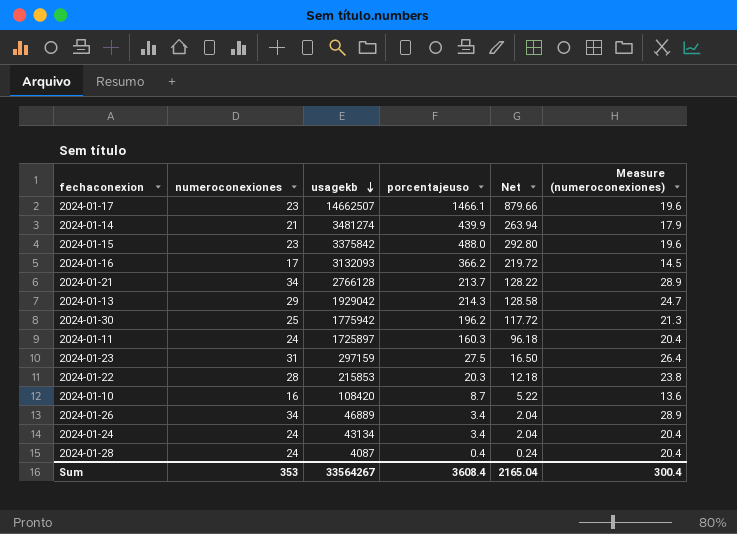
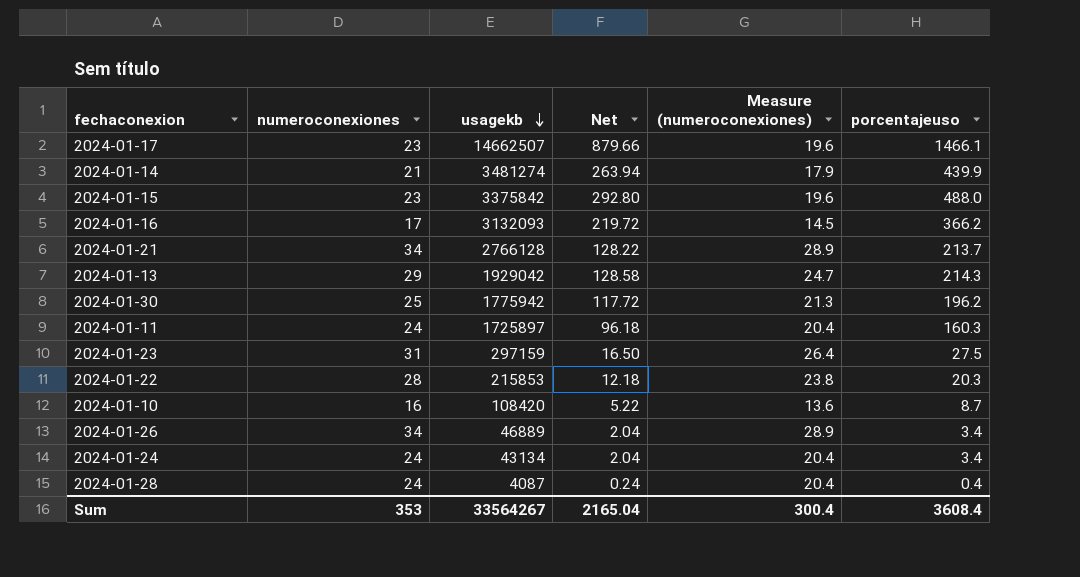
column porcentajeuso | position: 4 -> 6

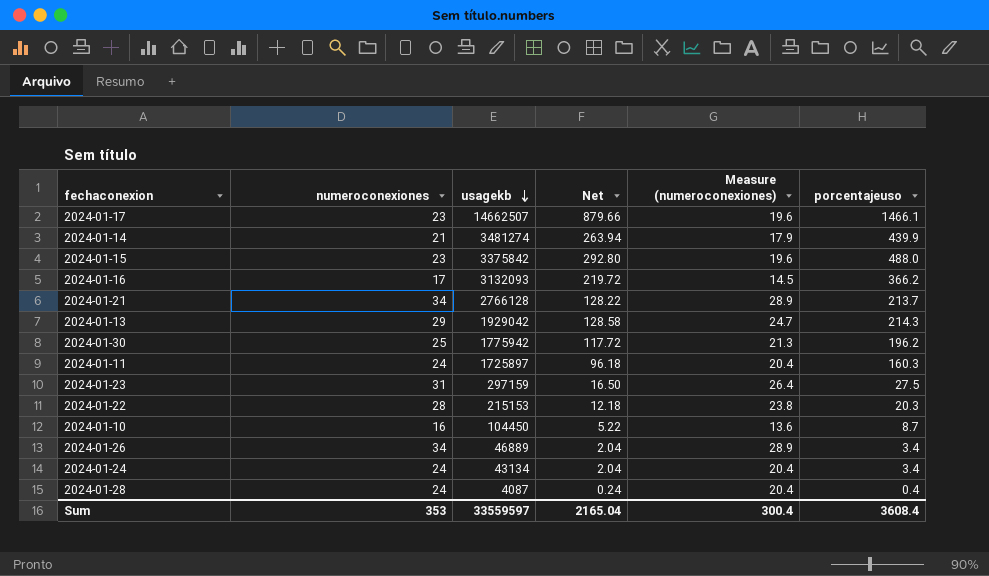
2024-01-22 | usagekb: 215853 -> 215153
2024-01-10 | usagekb: 108420 -> 104450
Sum | usagekb: 33564267 -> 33559597

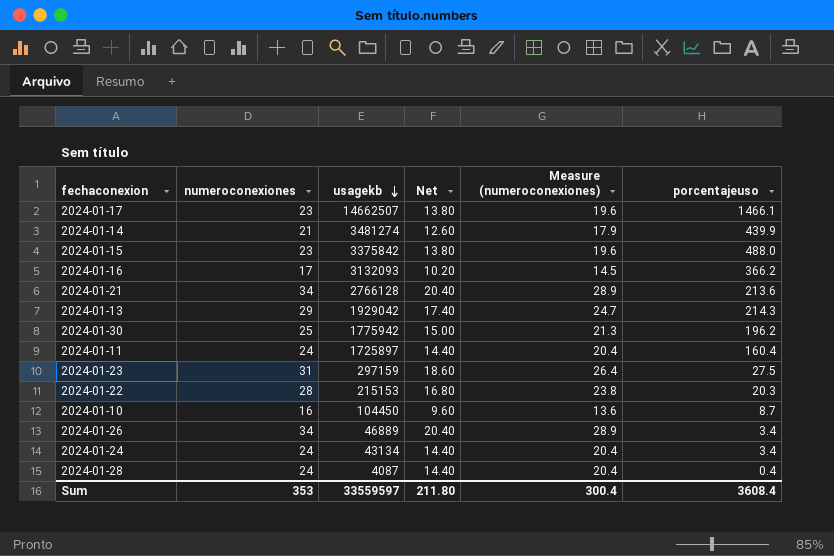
column Net | formula: [porcentajeuso] * 0.6 -> [numeroconexiones] * 0.6
2024-01-21 | porcentajeuso: 213.7 -> 213.6
2024-01-11 | porcentajeuso: 160.3 -> 160.4
Sum | Net: 2165.04 -> 211.80

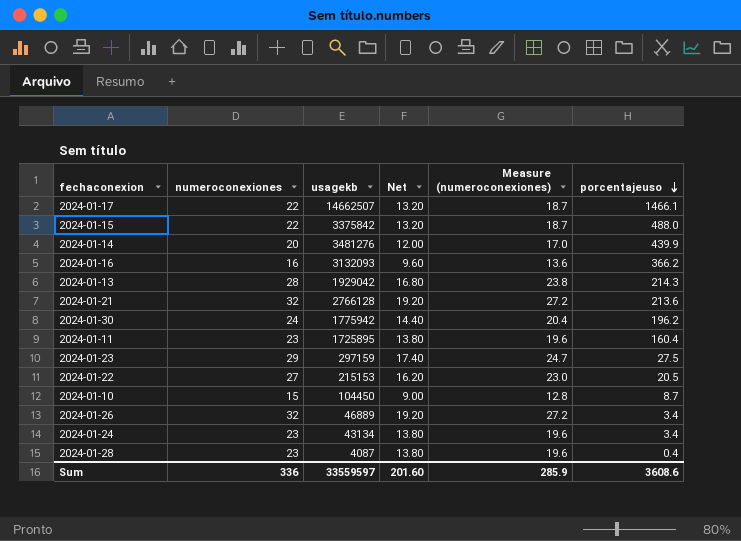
row order: usagekb descending -> porcentajeuso descending
2024-01-17 | numeroconexiones: 23 -> 22
2024-01-17 | Net: 13.80 -> 13.20
2024-01-17 | Measure (numeroconexiones): 19.6 -> 18.7
2024-01-15 | numeroconexiones: 23 -> 22
2024-01-15 | Net: 13.80 -> 13.20
2024-01-15 | Measure (numeroconexiones): 19.6 -> 18.7
2024-01-14 | numeroconexiones: 21 -> 20
2024-01-14 | usagekb: 3481274 -> 3481276
2024-01-14 | Net: 12.60 -> 12.00
2024-01-14 | Measure (numeroconexiones): 17.9 -> 17.0
2024-01-16 | numeroconexiones: 17 -> 16
2024-01-16 | Net: 10.20 -> 9.60
2024-01-16 | Measure (numeroconexiones): 14.5 -> 13.6
2024-01-13 | numeroconexiones: 29 -> 28
2024-01-13 | Net: 17.40 -> 16.80
2024-01-13 | Measure (numeroconexiones): 24.7 -> 23.8
2024-01-21 | numeroconexiones: 34 -> 32
2024-01-21 | Net: 20.40 -> 19.20
2024-01-21 | Measure (numeroconexiones): 28.9 -> 27.2
2024-01-30 | numeroconexiones: 25 -> 24
2024-01-30 | Net: 15.00 -> 14.40
2024-01-30 | Measure (numeroconexiones): 21.3 -> 20.4
2024-01-11 | numeroconexiones: 24 -> 23
2024-01-11 | usagekb: 1725897 -> 1725895
2024-01-11 | Net: 14.40 -> 13.80
2024-01-11 | Measure (numeroconexiones): 20.4 -> 19.6
2024-01-23 | numeroconexiones: 31 -> 29
2024-01-23 | Net: 18.60 -> 17.40
2024-01-23 | Measure (numeroconexiones): 26.4 -> 24.7
2024-01-22 | numeroconexiones: 28 -> 27
2024-01-22 | Net: 16.80 -> 16.20
2024-01-22 | Measure (numeroconexiones): 23.8 -> 23.0
2024-01-22 | porcentajeuso: 20.3 -> 20.5
2024-01-10 | numeroconexiones: 16 -> 15
2024-01-10 | Net: 9.60 -> 9.00
2024-01-10 | Measure (numeroconexiones): 13.6 -> 12.8
2024-01-26 | numeroconexiones: 34 -> 32
2024-01-26 | Net: 20.40 -> 19.20
2024-01-26 | Measure (numeroconexiones): 28.9 -> 27.2
2024-01-24 | numeroconexiones: 24 -> 23
2024-01-24 | Net: 14.40 -> 13.80
2024-01-24 | Measure (numeroconexiones): 20.4 -> 19.6
2024-01-28 | numeroconexiones: 24 -> 23
2024-01-28 | Net: 14.40 -> 13.80
2024-01-28 | Measure (numeroconexiones): 20.4 -> 19.6
Sum | numeroconexiones: 353 -> 336
Sum | Net: 211.80 -> 201.60
Sum | Measure (numeroconexiones): 300.4 -> 285.9
Sum | porcentajeuso: 3608.4 -> 3608.6

